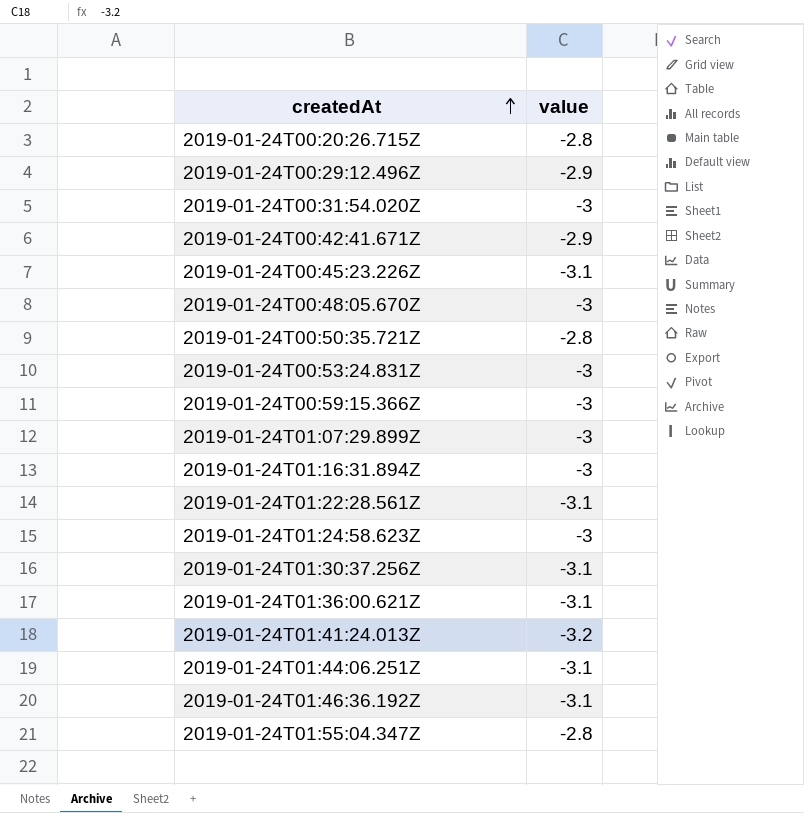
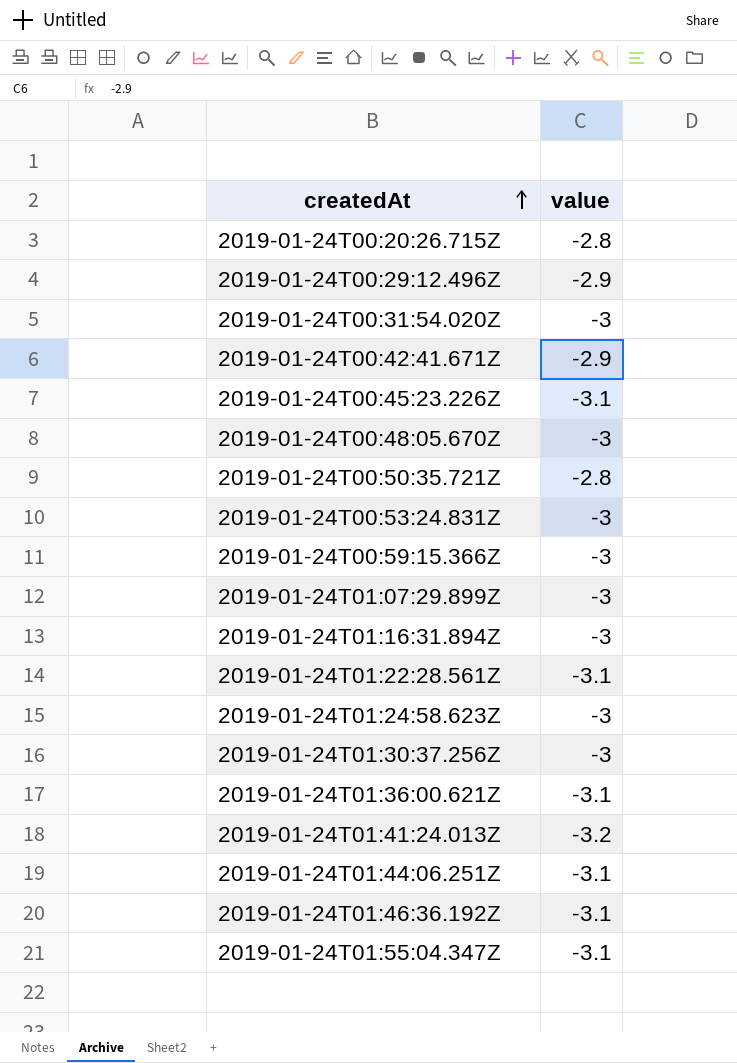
2019-01-24T01:30:37.256Z | value: -3.1 -> -3
2019-01-24T01:55:04.347Z | value: -2.8 -> -3.1

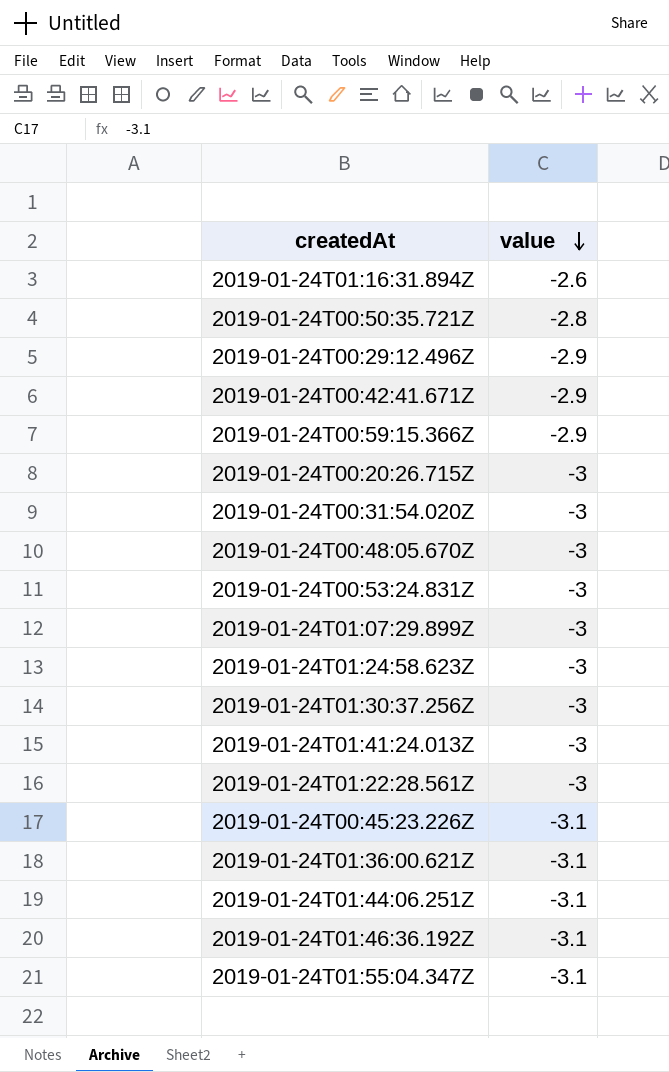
row order: createdAt ascending -> value descending
2019-01-24T01:16:31.894Z | value: -3 -> -2.6
2019-01-24T00:59:15.366Z | value: -3 -> -2.9
2019-01-24T00:20:26.715Z | value: -2.8 -> -3
2019-01-24T01:41:24.013Z | value: -3.2 -> -3
2019-01-24T01:22:28.561Z | value: -3.1 -> -3

